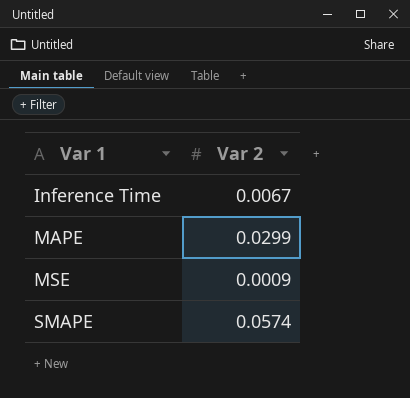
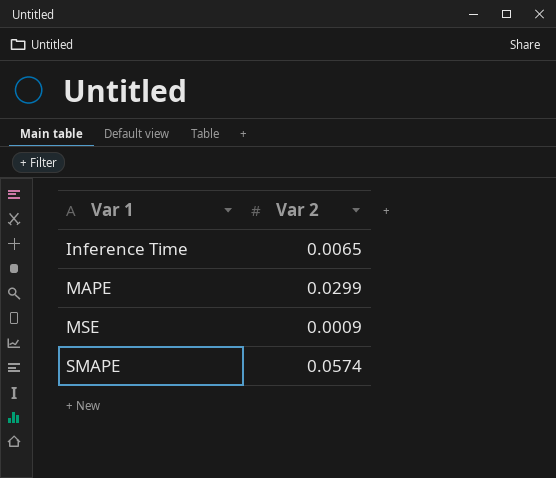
Inference Time | Var 2: 0.0067 -> 0.0065

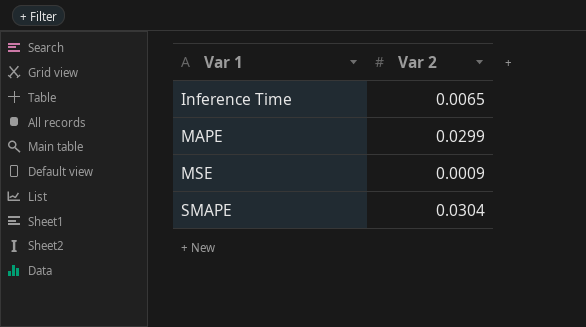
SMAPE | Var 2: 0.0574 -> 0.0304

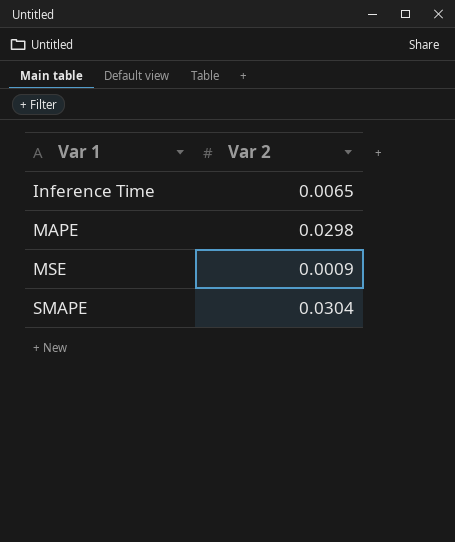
MAPE | Var 2: 0.0299 -> 0.0298

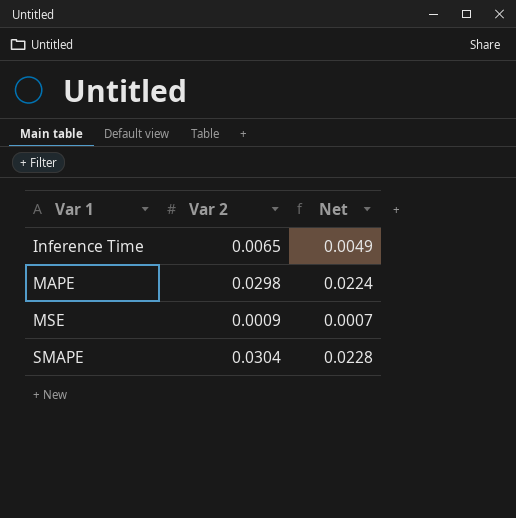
column Net | formula: none -> [Var 2] * 0.75

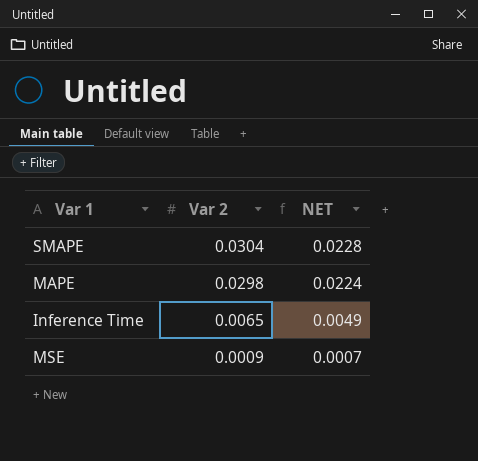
row order: Var 1 ascending -> Var 2 descending
column name: Net -> NET

